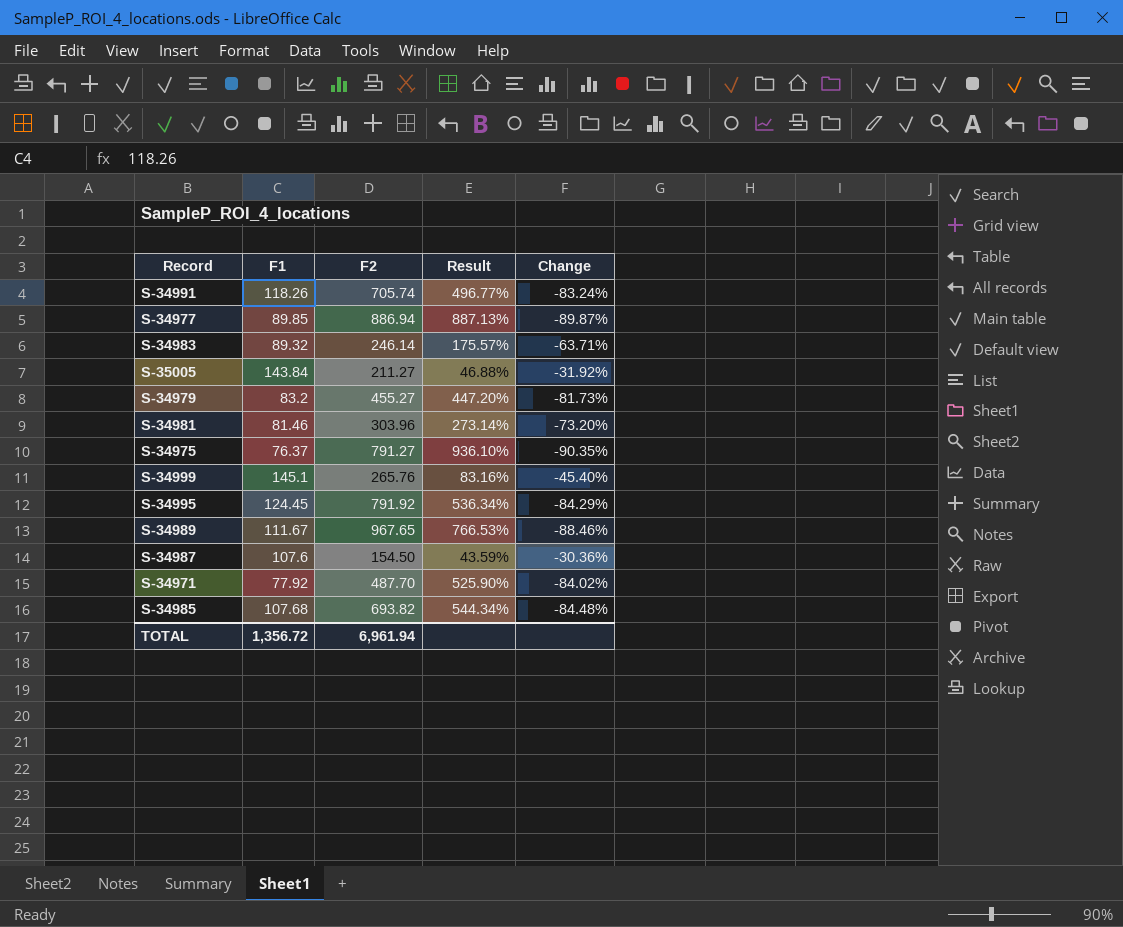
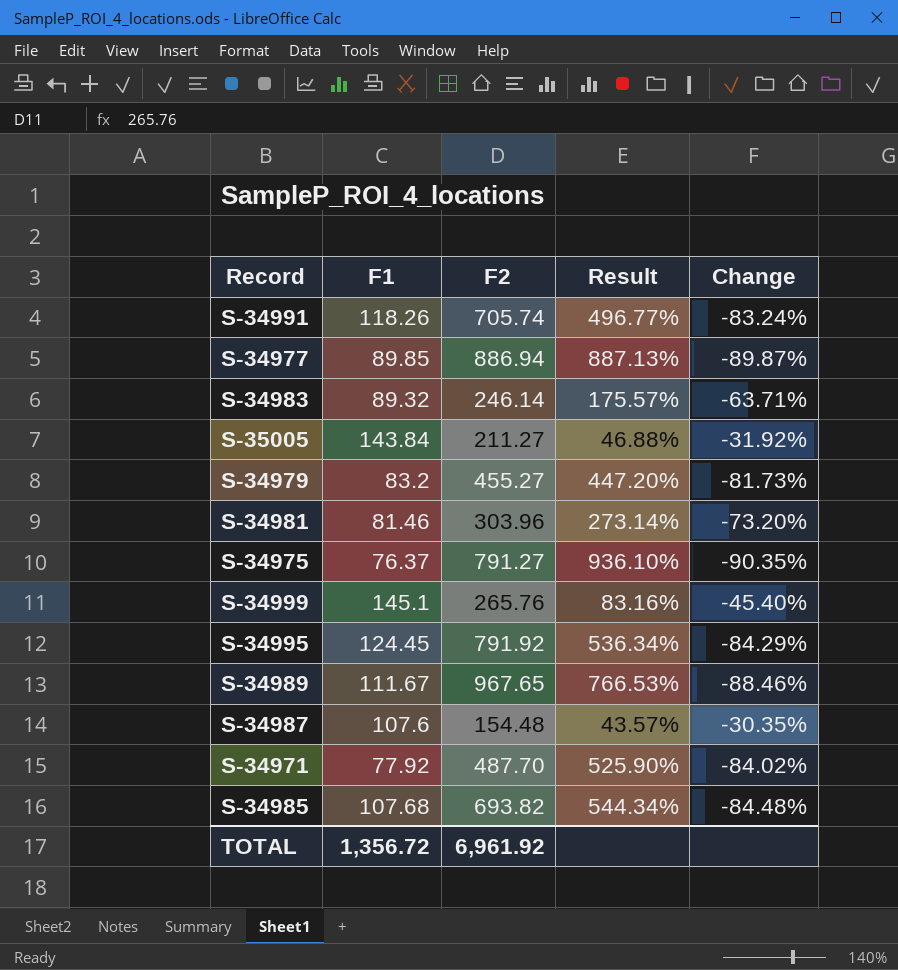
S-34987 | F2: 154.50 -> 154.48
S-34987 | Result: 43.59% -> 43.57%
S-34987 | Change: -30.36% -> -30.35%
TOTAL | F2: 6,961.94 -> 6,961.92

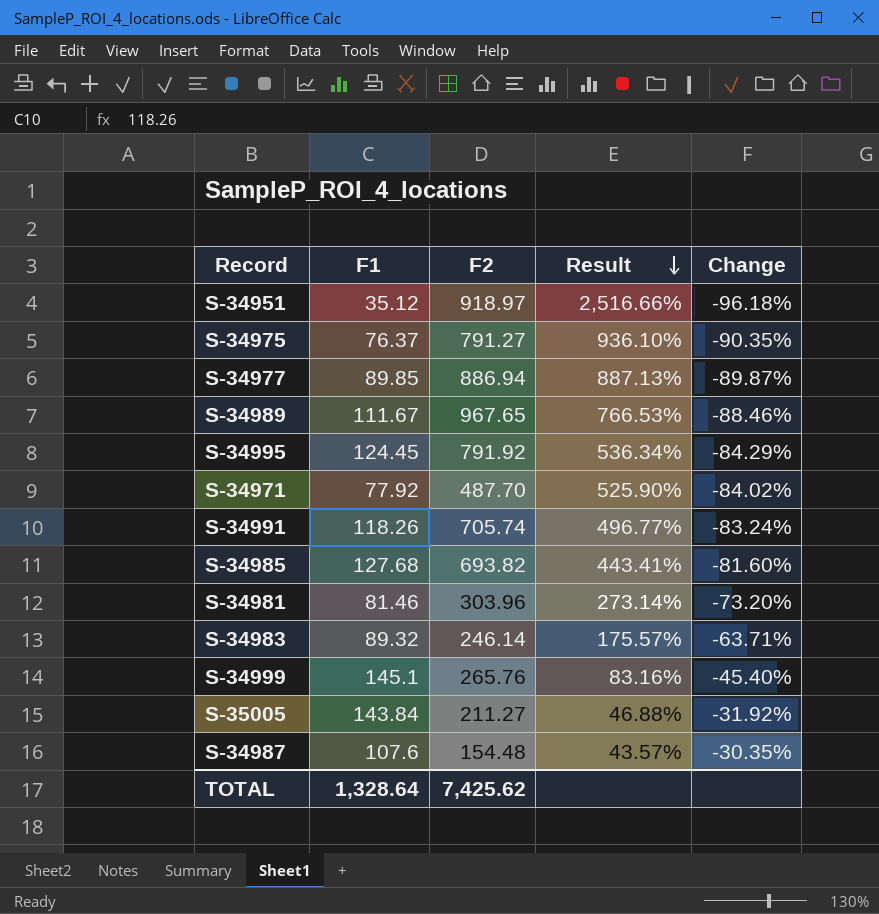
row order: none -> Result descending
row S-34979: 83.2 | 455.27 | 447.20% | -81.73% -> none
row S-34951: none -> 35.12 | 918.97 | 2,516.66% | -96.18%
S-34985 | F1: 107.68 -> 127.68
S-34985 | Result: 544.34% -> 443.41%
S-34985 | Change: -84.48% -> -81.60%
TOTAL | F1: 1,356.72 -> 1,328.64
TOTAL | F2: 6,961.92 -> 7,425.62

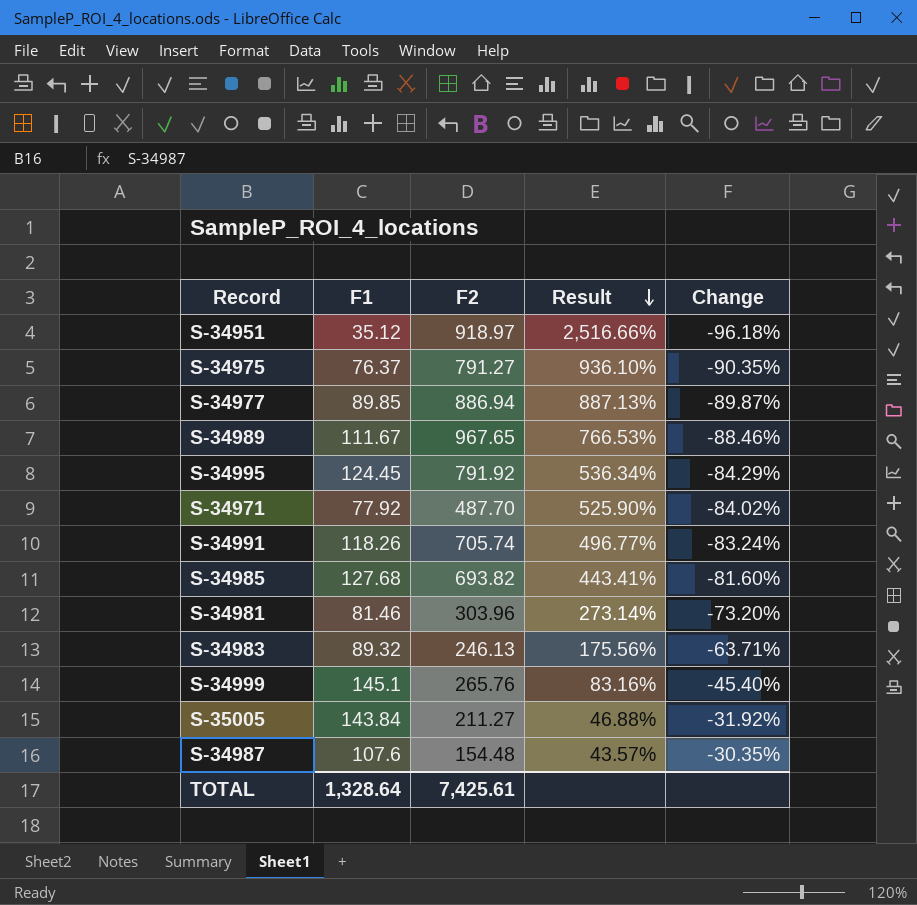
S-34983 | F2: 246.14 -> 246.13
S-34983 | Result: 175.57% -> 175.56%
TOTAL | F2: 7,425.62 -> 7,425.61

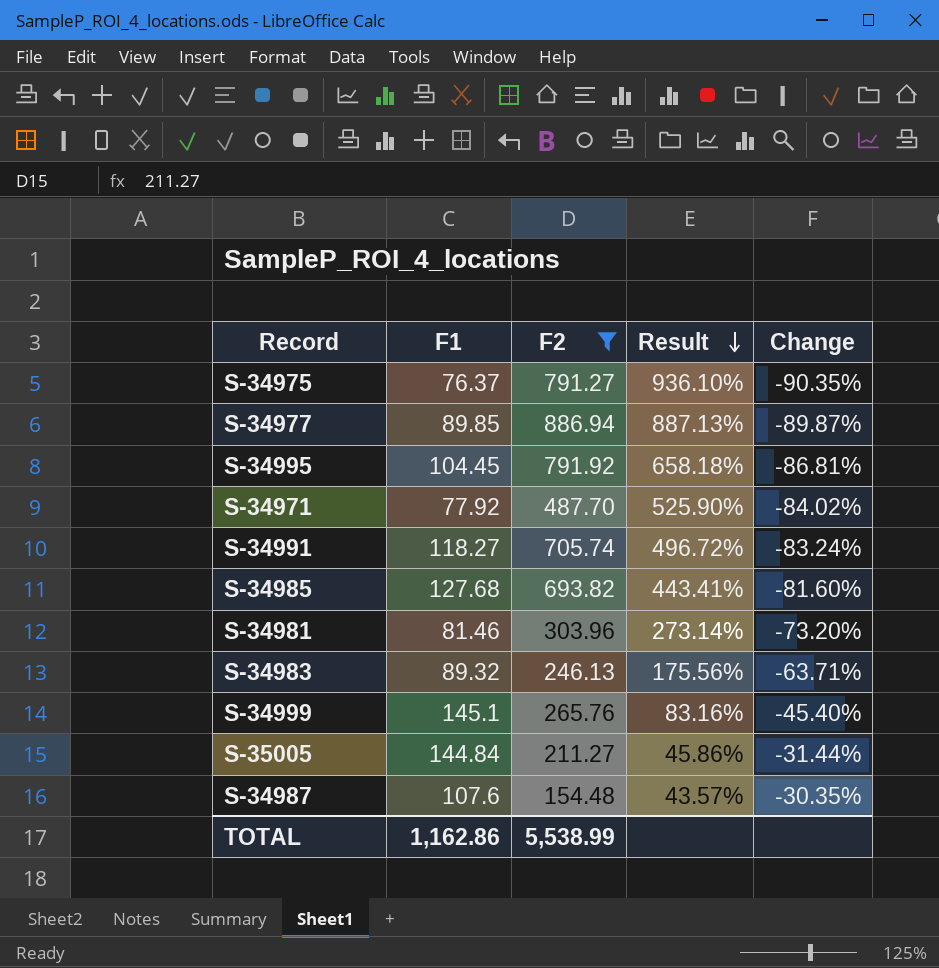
filter: none -> F2 <= 886.94
S-34995 | F1: 124.45 -> 104.45
S-34995 | Result: 536.34% -> 658.18%
S-34995 | Change: -84.29% -> -86.81%
S-34991 | F1: 118.26 -> 118.27
S-34991 | Result: 496.77% -> 496.72%
S-35005 | F1: 143.84 -> 144.84
S-35005 | Result: 46.88% -> 45.86%
S-35005 | Change: -31.92% -> -31.44%
TOTAL | F1: 1,328.64 -> 1,162.86
TOTAL | F2: 7,425.61 -> 5,538.99

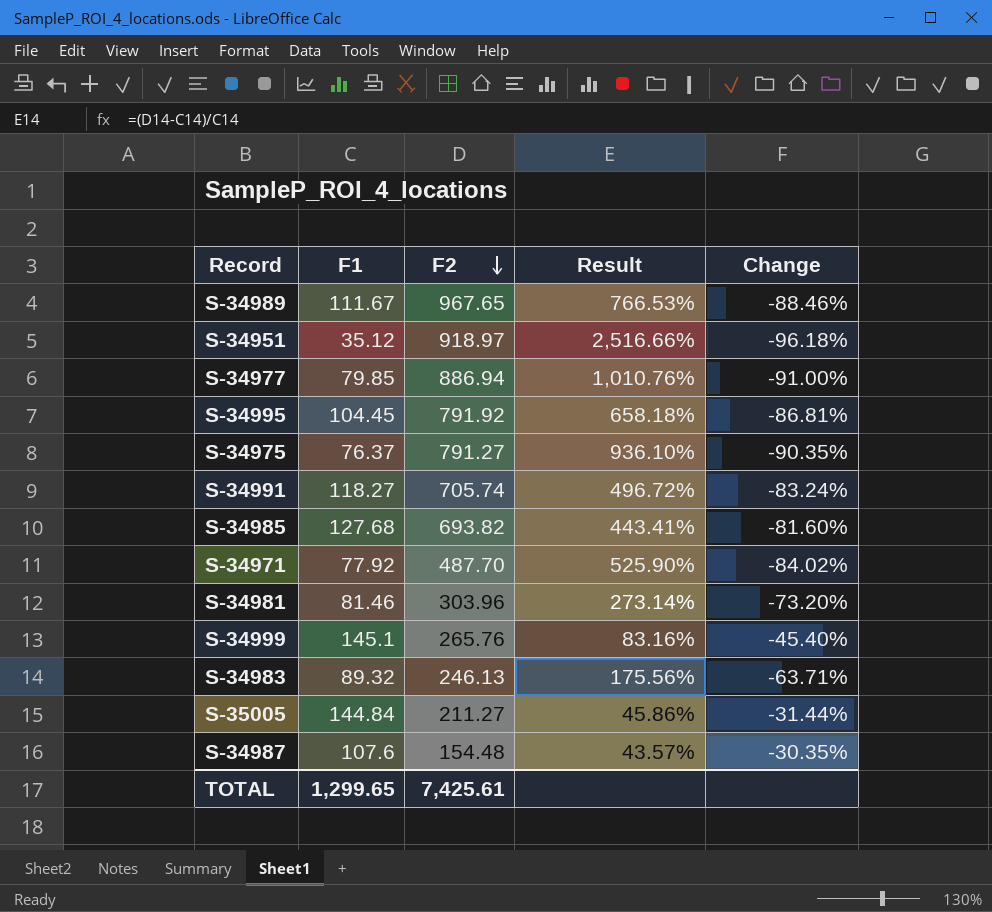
filter: F2 <= 886.94 -> none
row order: Result descending -> F2 descending
S-34977 | F1: 89.85 -> 79.85
S-34977 | Result: 887.13% -> 1,010.76%
S-34977 | Change: -89.87% -> -91.00%
TOTAL | F1: 1,162.86 -> 1,299.65
TOTAL | F2: 5,538.99 -> 7,425.61

